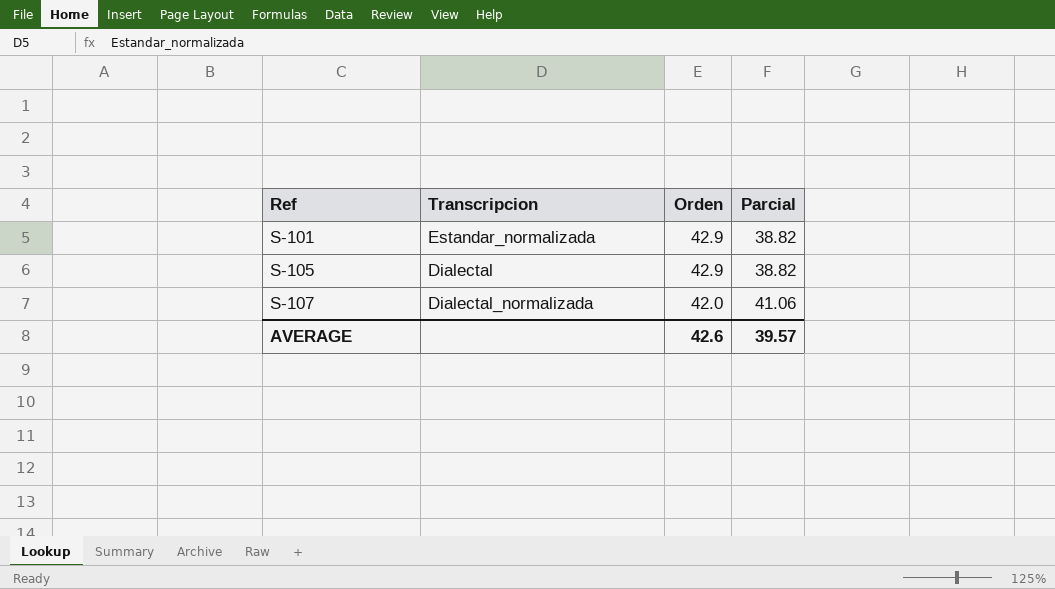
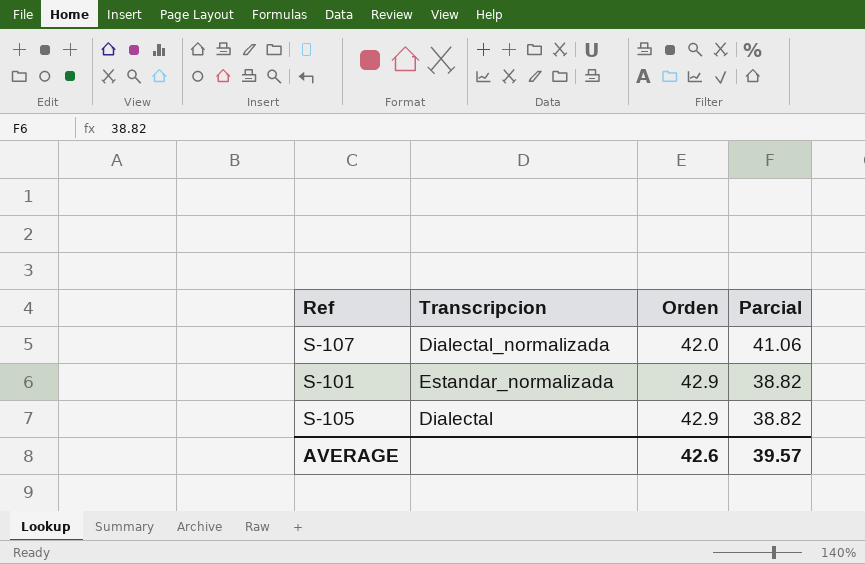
row order: Ref ascending -> Orden ascending

